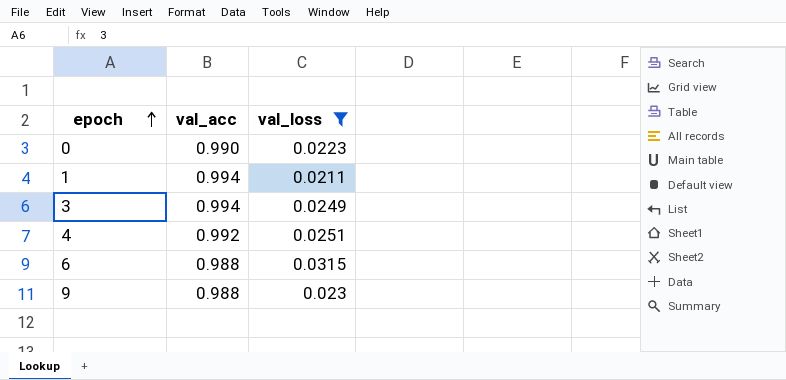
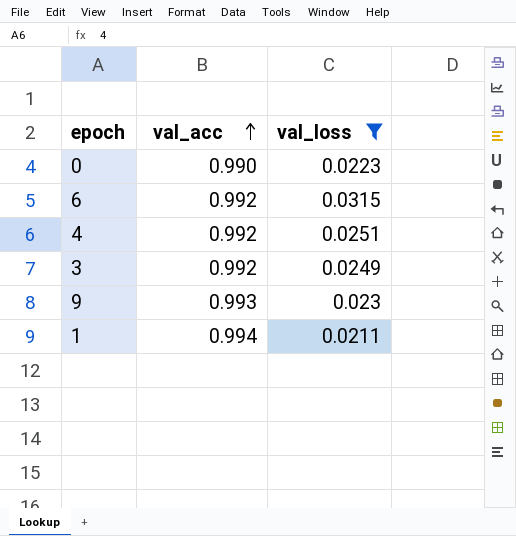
row order: epoch ascending -> val_acc ascending
6 | val_acc: 0.988 -> 0.992
3 | val_acc: 0.994 -> 0.992
9 | val_acc: 0.988 -> 0.993

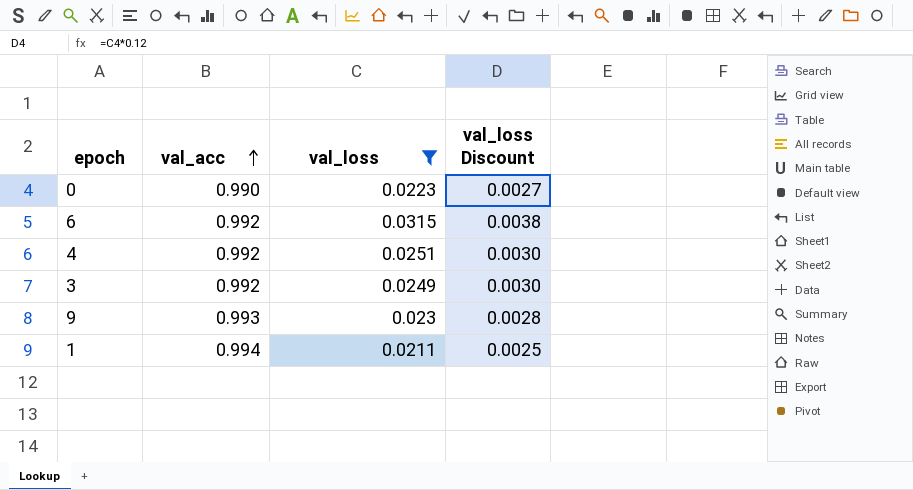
column val_loss Discount | formula: none -> [val_loss] * 0.12

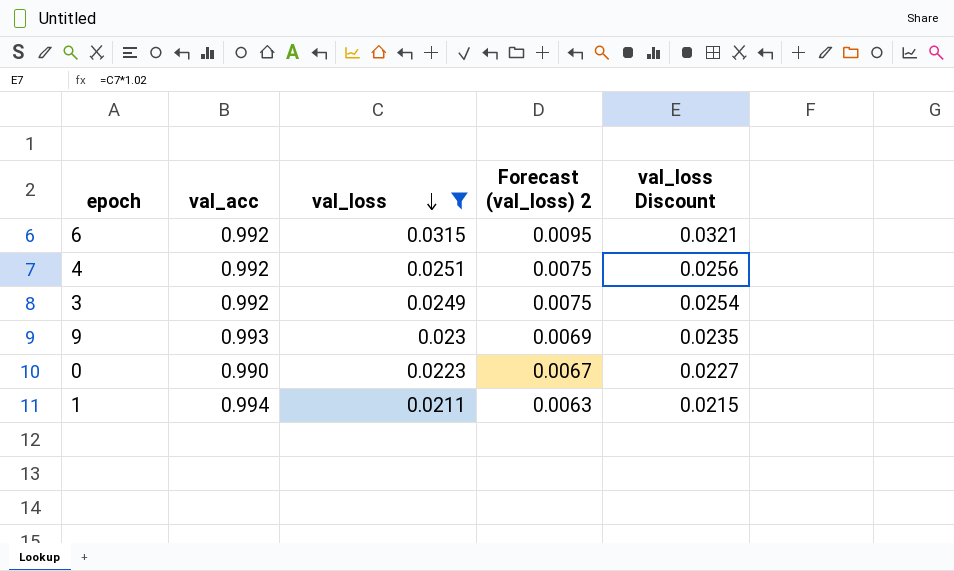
row order: val_acc ascending -> val_loss descending
column Forecast (val_loss) 2 | formula: none -> [val_loss] * 0.3
column val_loss Discount | formula: [val_loss] * 0.12 -> [val_loss] * 1.02

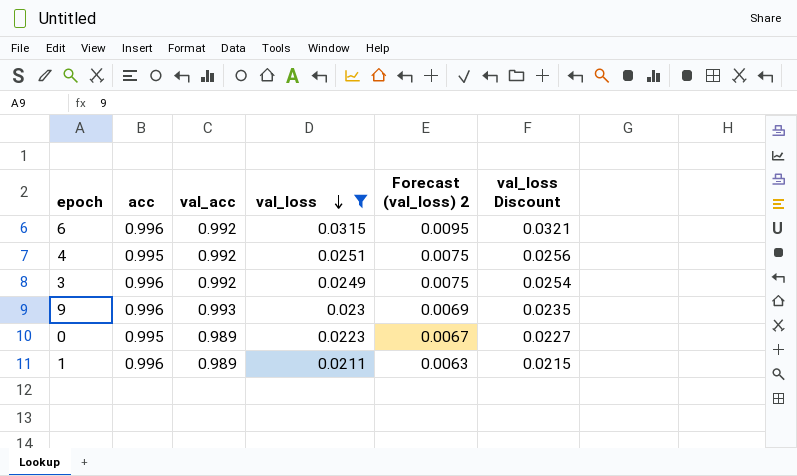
column acc | position: none -> 2
0 | val_acc: 0.990 -> 0.989
1 | val_acc: 0.994 -> 0.989

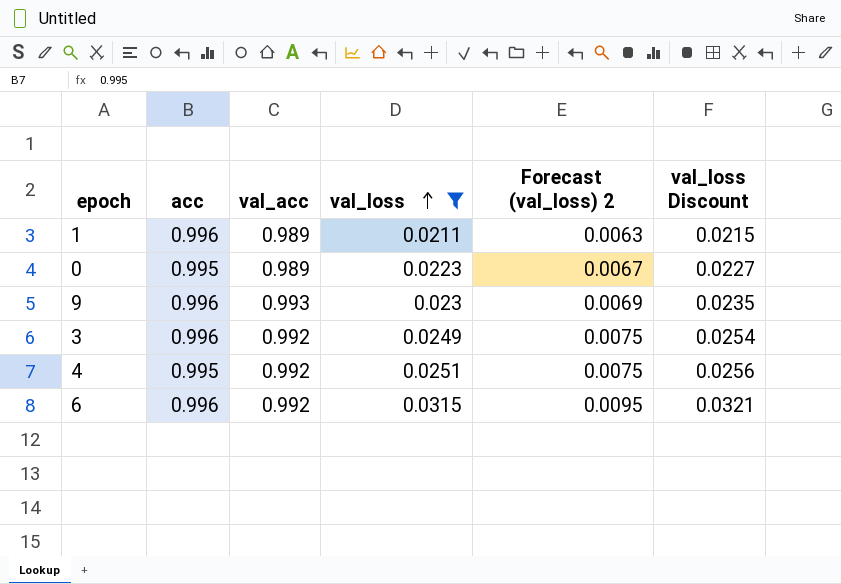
row order: val_loss descending -> val_loss ascending

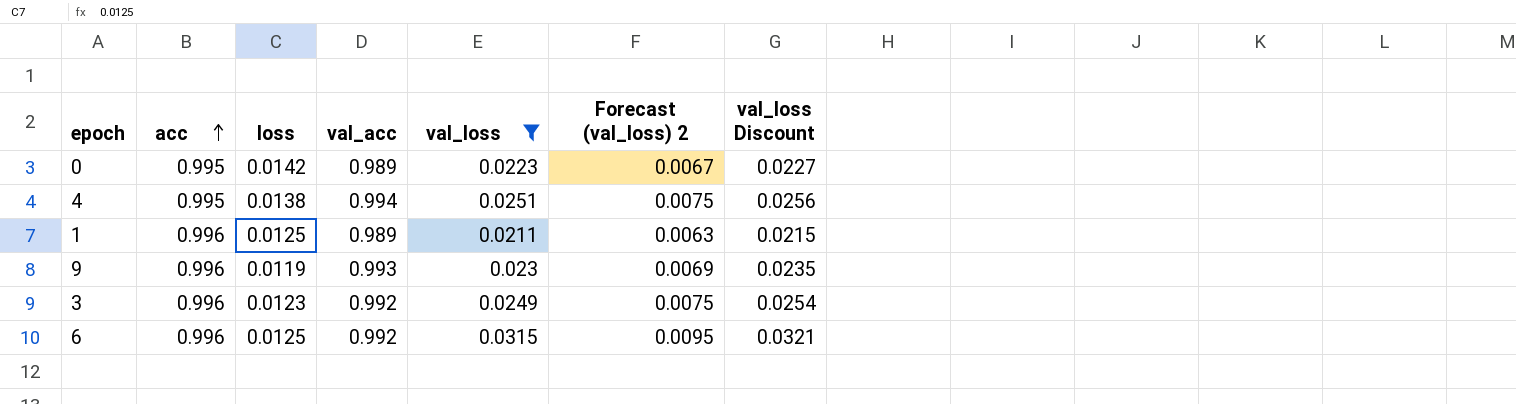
row order: val_loss ascending -> acc ascending
column loss | position: none -> 3
4 | val_acc: 0.992 -> 0.994

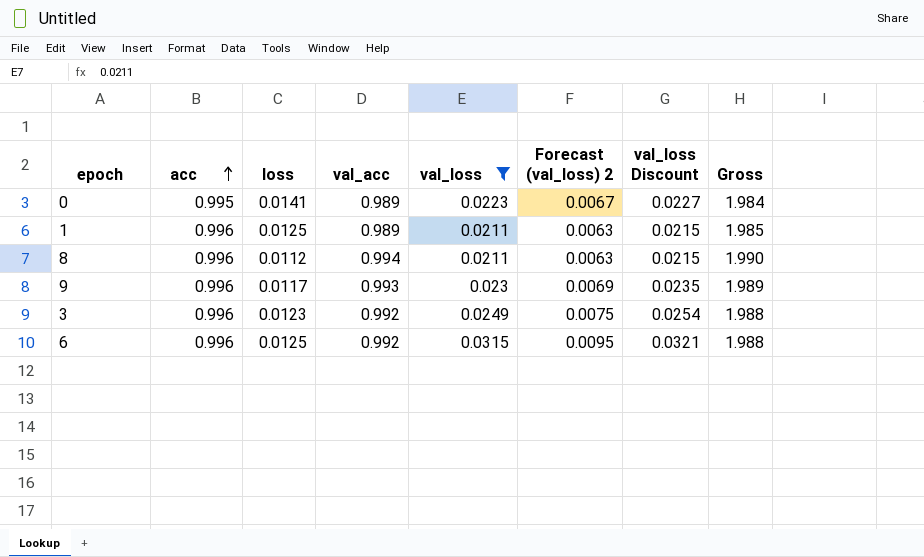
column Gross | formula: none -> [acc] + [val_acc]
row 4: 0.995 | 0.0138 | 0.994 | 0.0251 | 0.0075 | 0.0256 -> none
0 | loss: 0.0142 -> 0.0141
row 8: none -> 0.996 | 0.0112 | 0.994 | 0.0211 | 0.0063 | 0.0215 | 1.990
9 | loss: 0.0119 -> 0.0117

